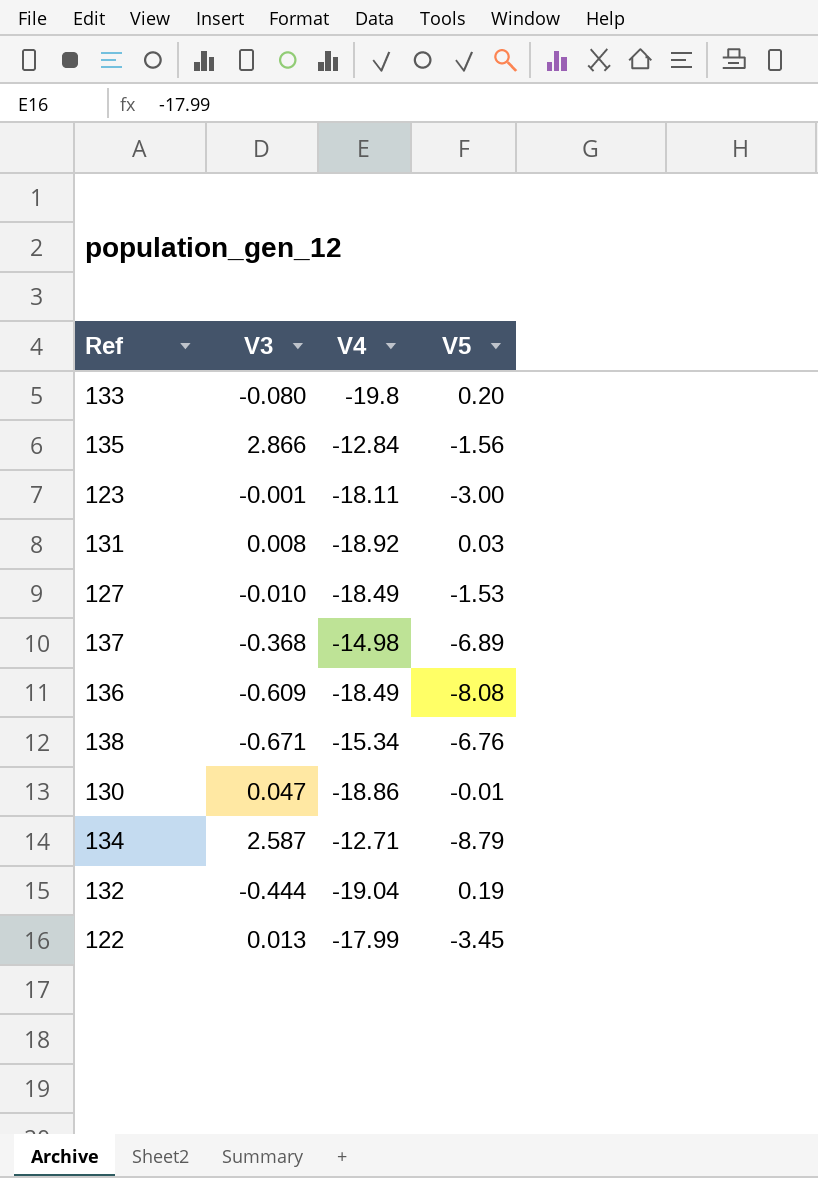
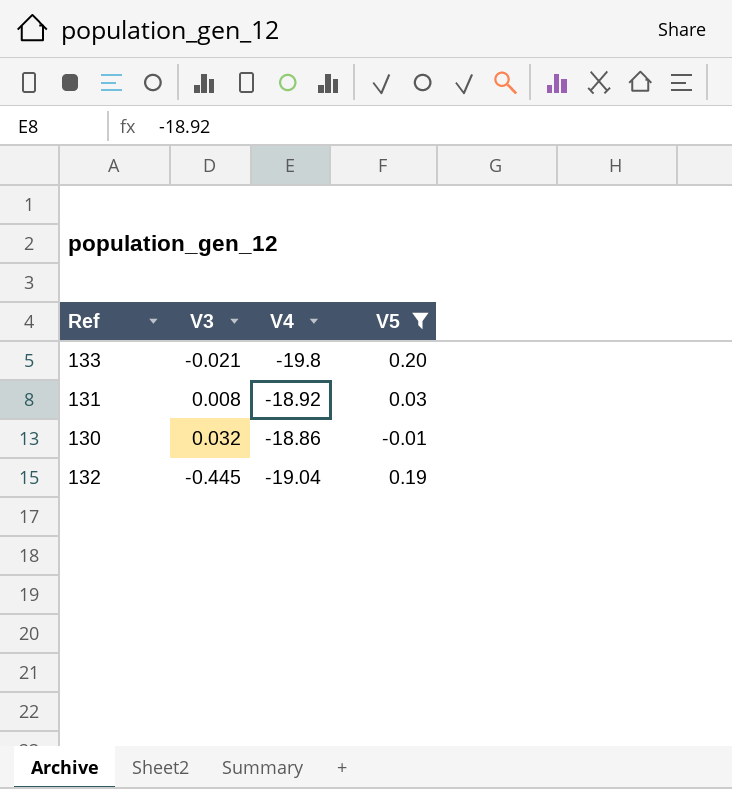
filter: none -> V5 >= -0.01
133 | V3: -0.080 -> -0.021
130 | V3: 0.047 -> 0.032
132 | V3: -0.444 -> -0.445

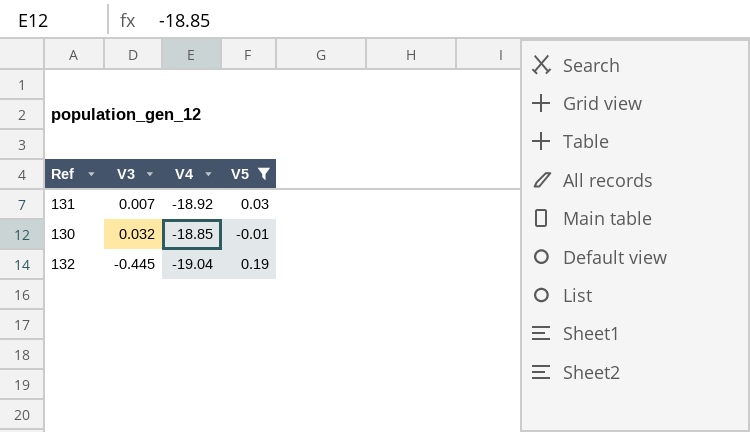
row 133: -0.021 | -19.8 | 0.20 -> none
131 | V3: 0.008 -> 0.007
130 | V4: -18.86 -> -18.85

